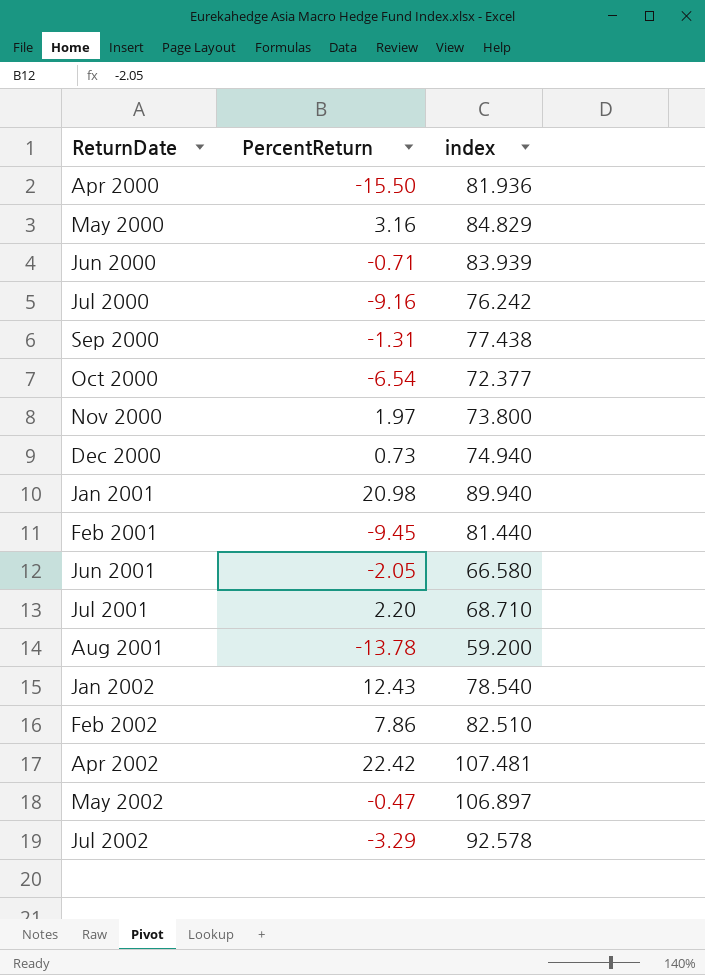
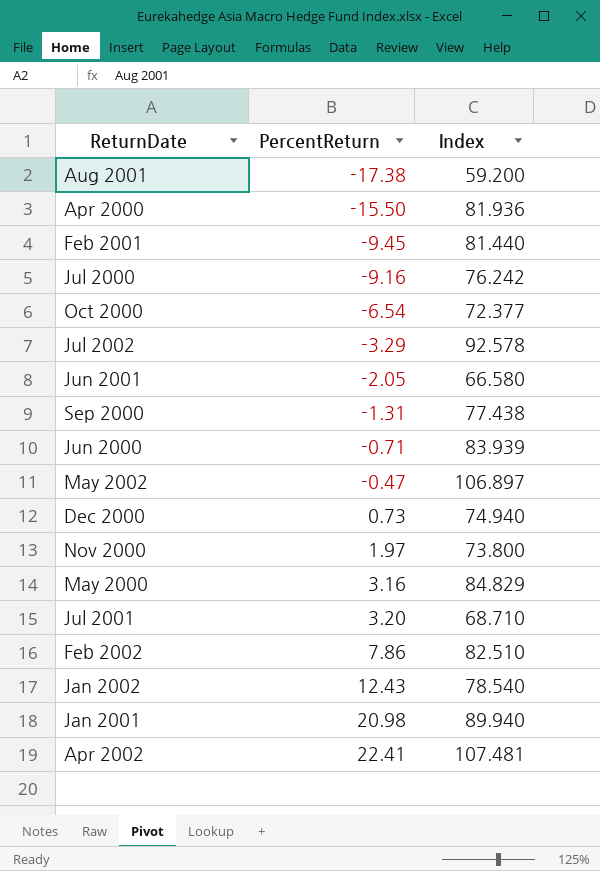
row order: ReturnDate ascending -> PercentReturn ascending
column name: index -> Index
Aug 2001 | PercentReturn: -13.78 -> -17.38
Jul 2001 | PercentReturn: 2.20 -> 3.20
Apr 2002 | PercentReturn: 22.42 -> 22.41

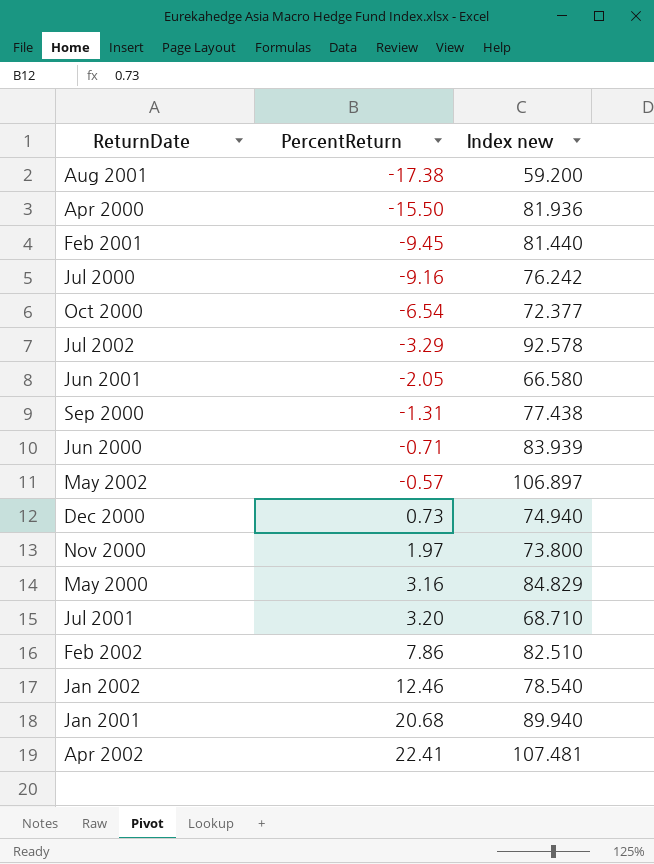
column name: Index -> Index new
May 2002 | PercentReturn: -0.47 -> -0.57
Jan 2002 | PercentReturn: 12.43 -> 12.46
Jan 2001 | PercentReturn: 20.98 -> 20.68

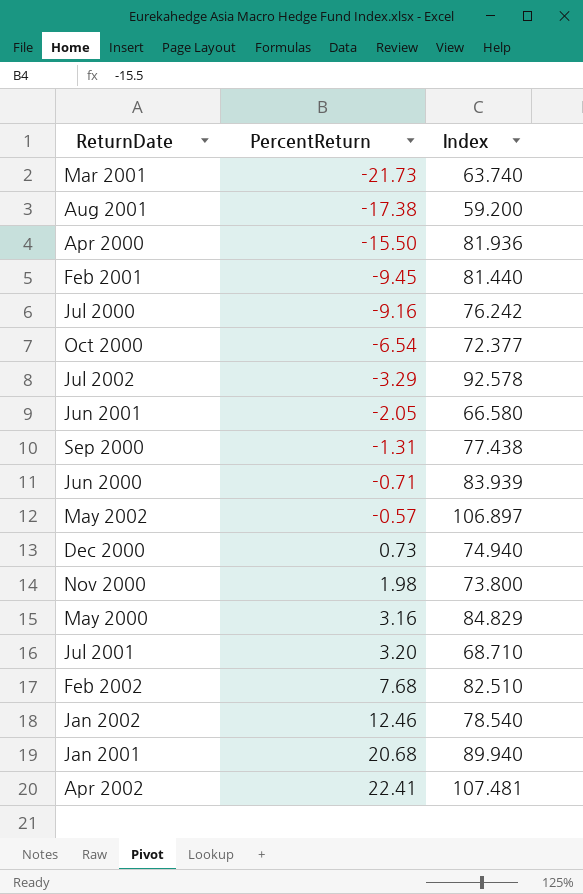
column name: Index new -> Index
row Mar 2001: none -> -21.73 | 63.740
Nov 2000 | PercentReturn: 1.97 -> 1.98
Feb 2002 | PercentReturn: 7.86 -> 7.68

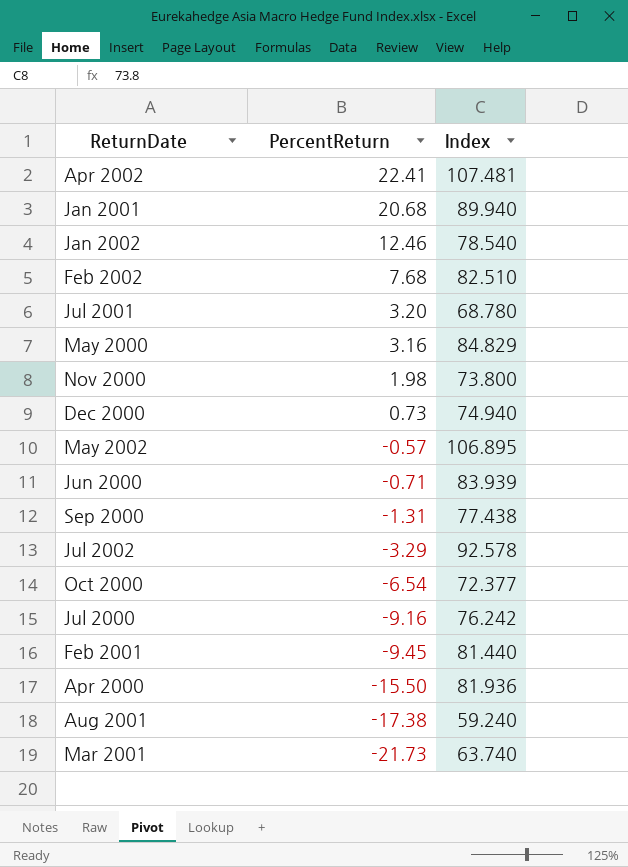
row order: PercentReturn ascending -> PercentReturn descending
row Jun 2001: -2.05 | 66.580 -> none
Jul 2001 | Index: 68.710 -> 68.780
May 2002 | Index: 106.897 -> 106.895
Aug 2001 | Index: 59.200 -> 59.240

